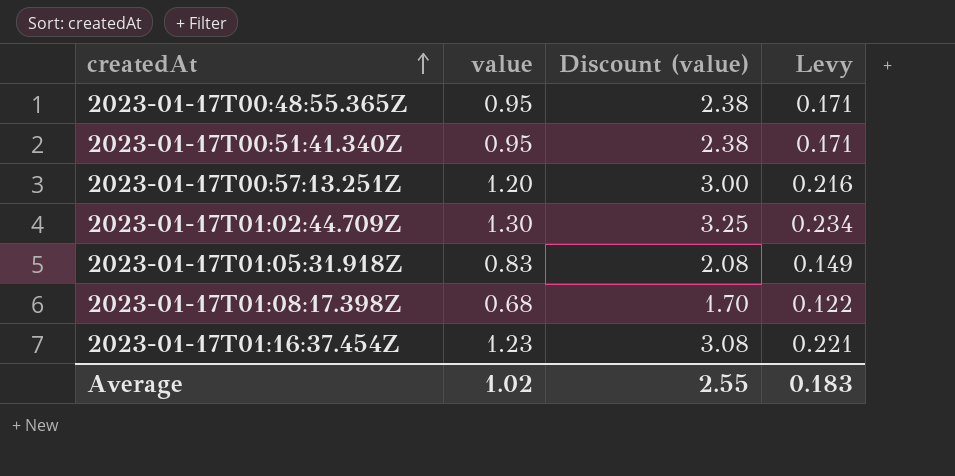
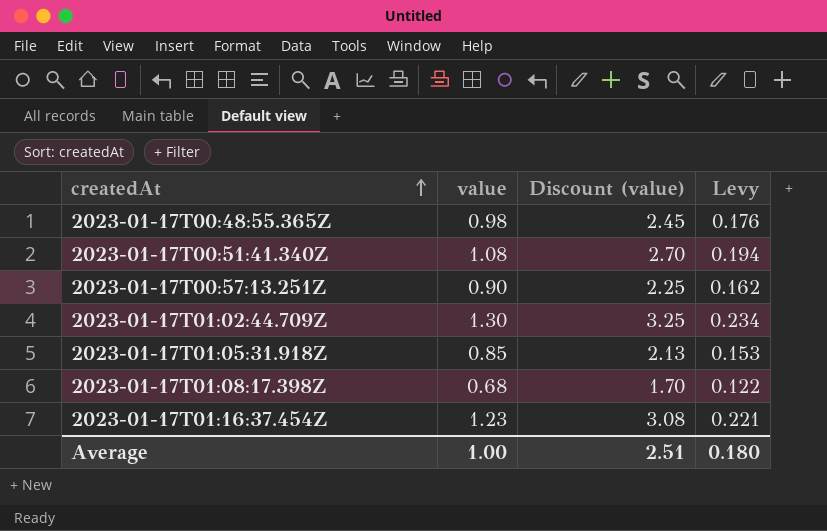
2023-01-17T00:48:55.365Z | value: 0.95 -> 0.98
2023-01-17T00:48:55.365Z | Discount (value): 2.38 -> 2.45
2023-01-17T00:48:55.365Z | Levy: 0.171 -> 0.176
2023-01-17T00:51:41.340Z | value: 0.95 -> 1.08
2023-01-17T00:51:41.340Z | Discount (value): 2.38 -> 2.70
2023-01-17T00:51:41.340Z | Levy: 0.171 -> 0.194
2023-01-17T00:57:13.251Z | value: 1.20 -> 0.90
2023-01-17T00:57:13.251Z | Discount (value): 3.00 -> 2.25
2023-01-17T00:57:13.251Z | Levy: 0.216 -> 0.162
2023-01-17T01:05:31.918Z | value: 0.83 -> 0.85
2023-01-17T01:05:31.918Z | Discount (value): 2.08 -> 2.13
2023-01-17T01:05:31.918Z | Levy: 0.149 -> 0.153
Average | value: 1.02 -> 1.00
Average | Discount (value): 2.55 -> 2.51
Average | Levy: 0.183 -> 0.180

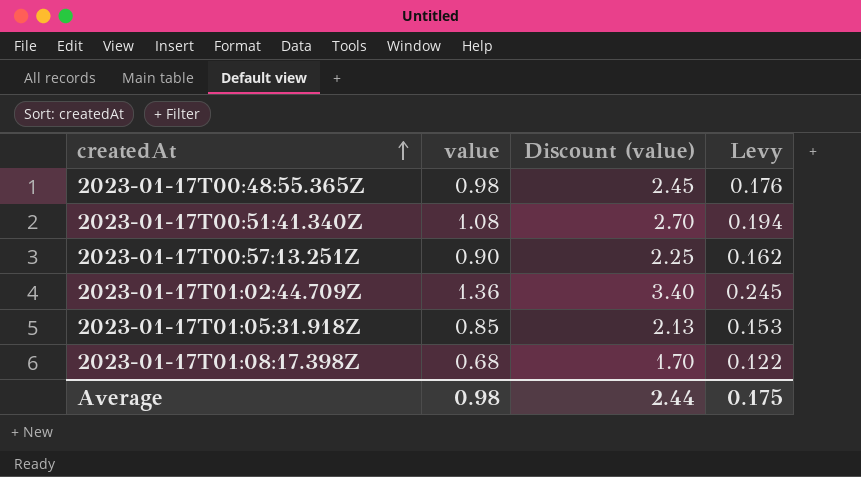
row 2023-01-17T01:16:37.454Z: 1.23 | 3.08 | 0.221 -> none
2023-01-17T01:02:44.709Z | value: 1.30 -> 1.36
2023-01-17T01:02:44.709Z | Discount (value): 3.25 -> 3.40
2023-01-17T01:02:44.709Z | Levy: 0.234 -> 0.245
Average | value: 1.00 -> 0.98
Average | Discount (value): 2.51 -> 2.44
Average | Levy: 0.180 -> 0.175

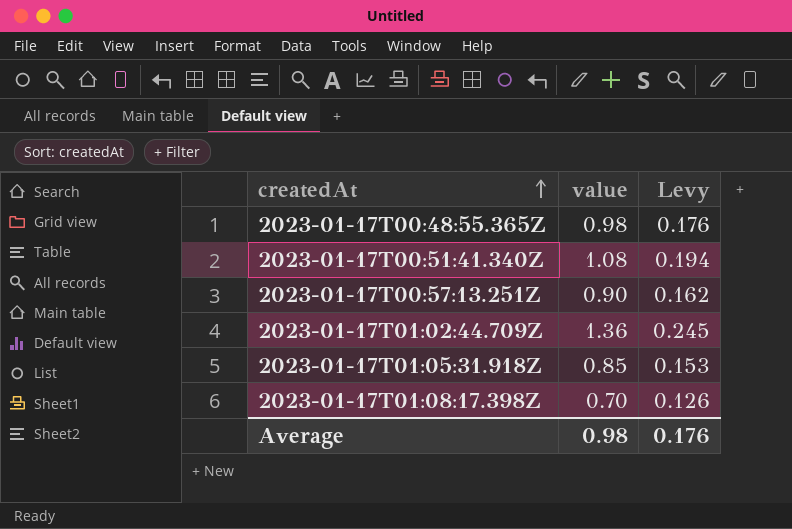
column Discount (value) | formula: [value] * 2.5 -> none
2023-01-17T01:08:17.398Z | value: 0.68 -> 0.70
2023-01-17T01:08:17.398Z | Levy: 0.122 -> 0.126
Average | Levy: 0.175 -> 0.176

